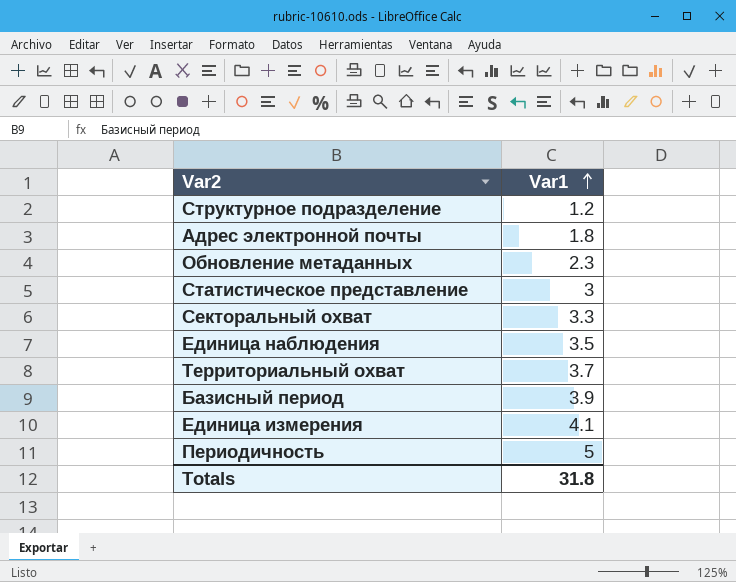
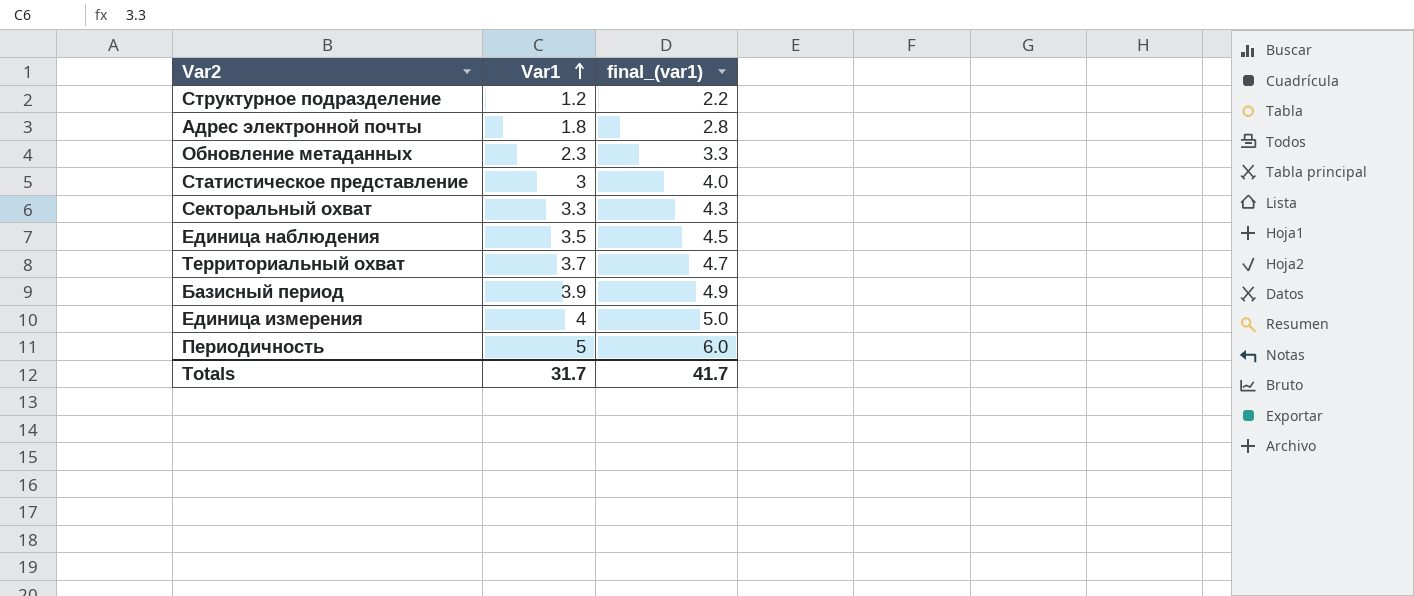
column final_(var1) | formula: none -> [Var1] + 1
Единица измерения | Var1: 4.1 -> 4
Totals | Var1: 31.8 -> 31.7

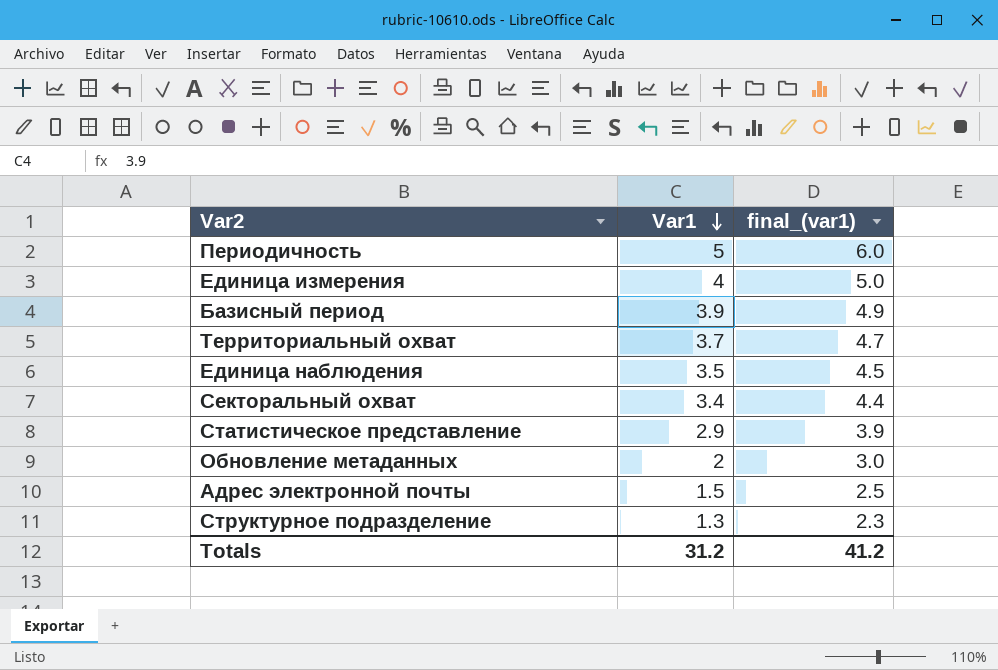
row order: Var1 ascending -> Var1 descending
Секторальный охват | Var1: 3.3 -> 3.4
Секторальный охват | final_(var1): 4.3 -> 4.4
Статистическое представление | Var1: 3 -> 2.9
Статистическое представление | final_(var1): 4.0 -> 3.9
Обновление метаданных | Var1: 2.3 -> 2
Обновление метаданных | final_(var1): 3.3 -> 3.0
Адрес электронной почты | Var1: 1.8 -> 1.5
Адрес электронной почты | final_(var1): 2.8 -> 2.5
Структурное подразделение | Var1: 1.2 -> 1.3
Структурное подразделение | final_(var1): 2.2 -> 2.3
Totals | Var1: 31.7 -> 31.2
Totals | final_(var1): 41.7 -> 41.2

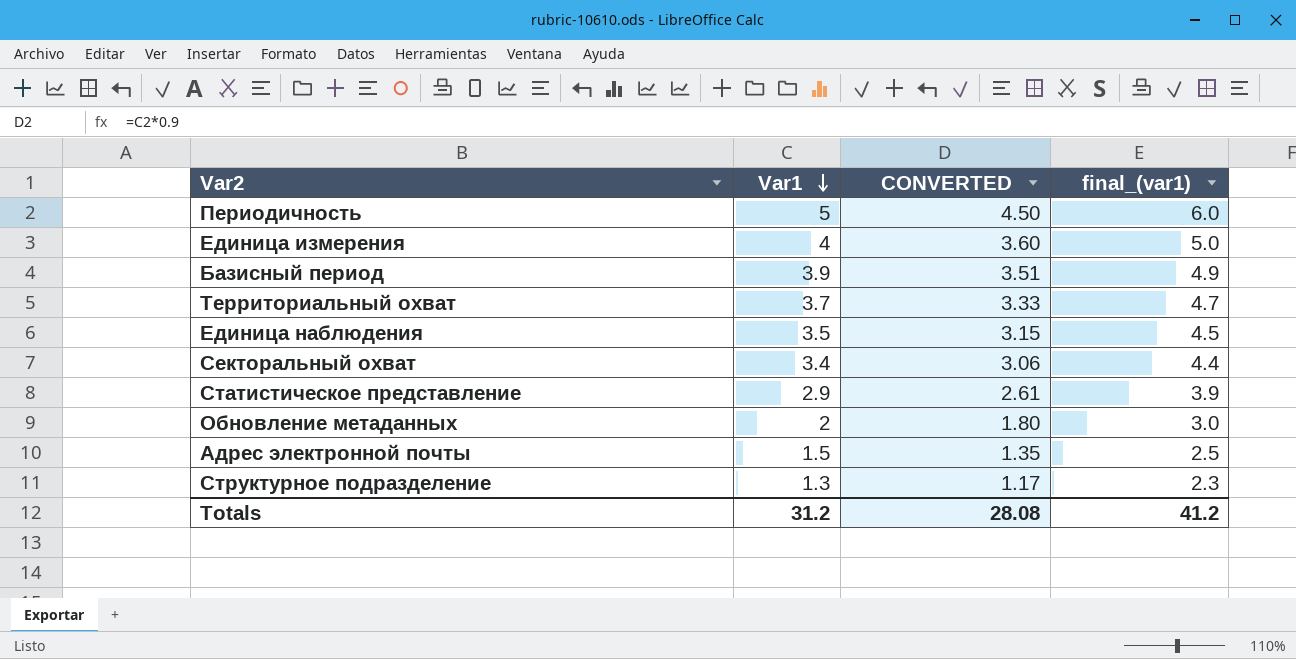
column CONVERTED | formula: none -> [Var1] * 0.9

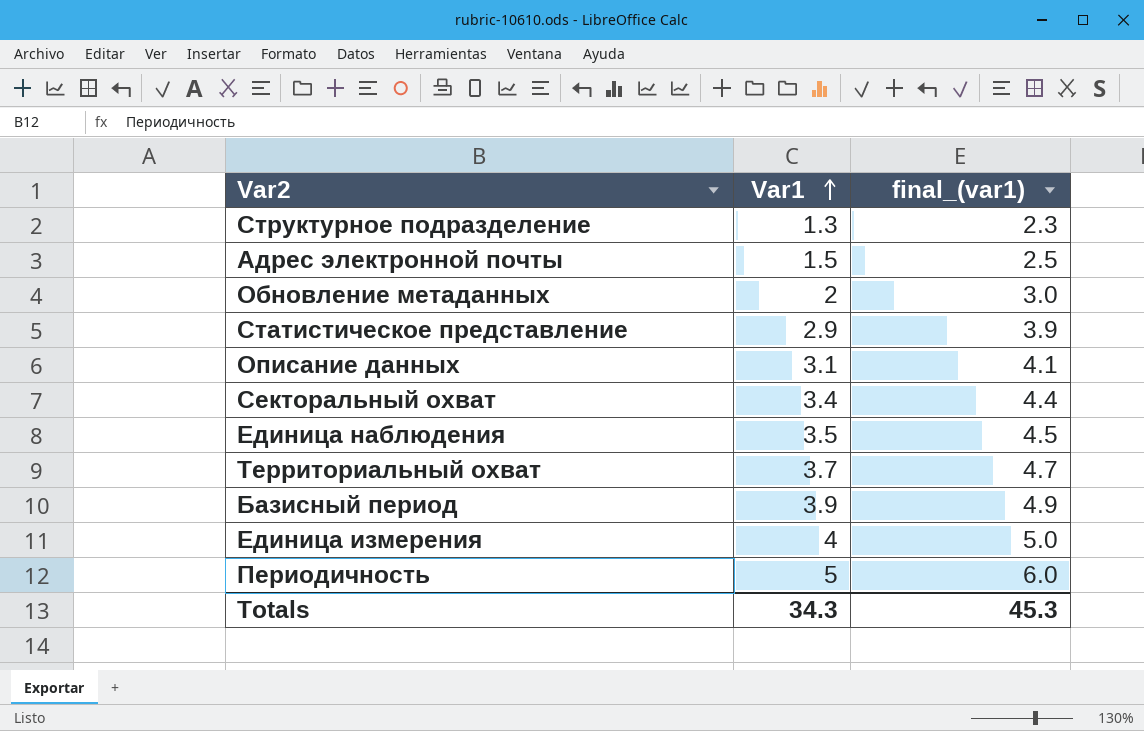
row order: Var1 descending -> Var1 ascending
column CONVERTED | formula: [Var1] * 0.9 -> none
row Описание данных: none -> 3.1 | 4.1
Totals | Var1: 31.2 -> 34.3
Totals | final_(var1): 41.2 -> 45.3

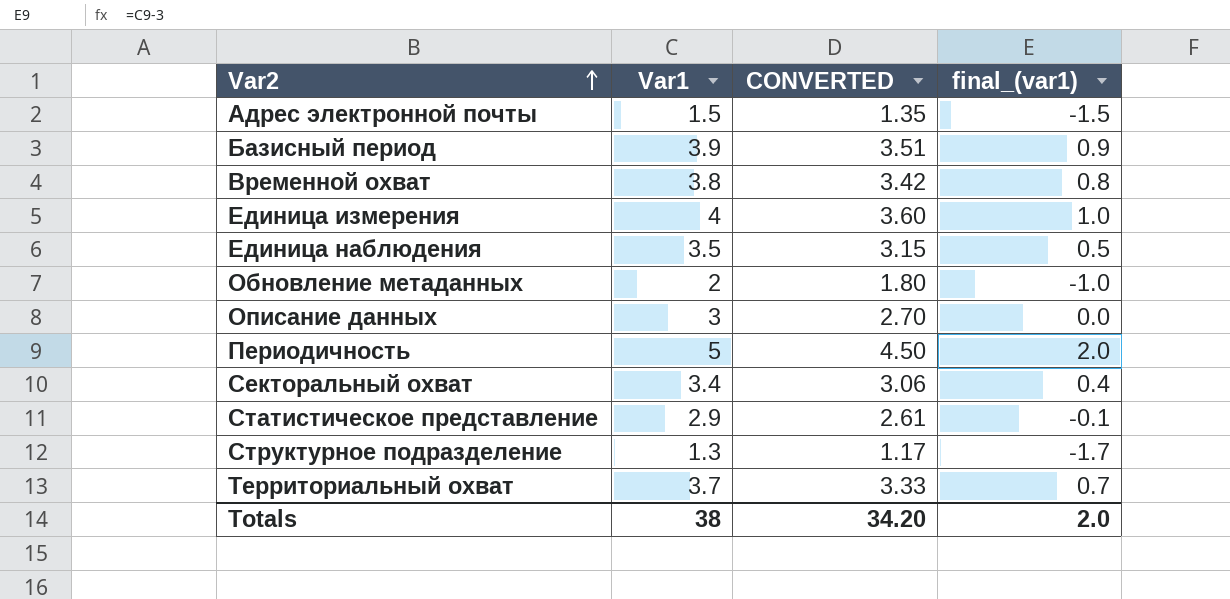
row order: Var1 ascending -> Var2 ascending
column CONVERTED | formula: none -> [Var1] * 0.9
column final_(var1) | formula: [Var1] + 1 -> [Var1] - 3
row Временной охват: none -> 3.8 | 3.42 | 0.8
Описание данных | Var1: 3.1 -> 3
Totals | Var1: 34.3 -> 38
Totals | final_(var1): 45.3 -> 2.0

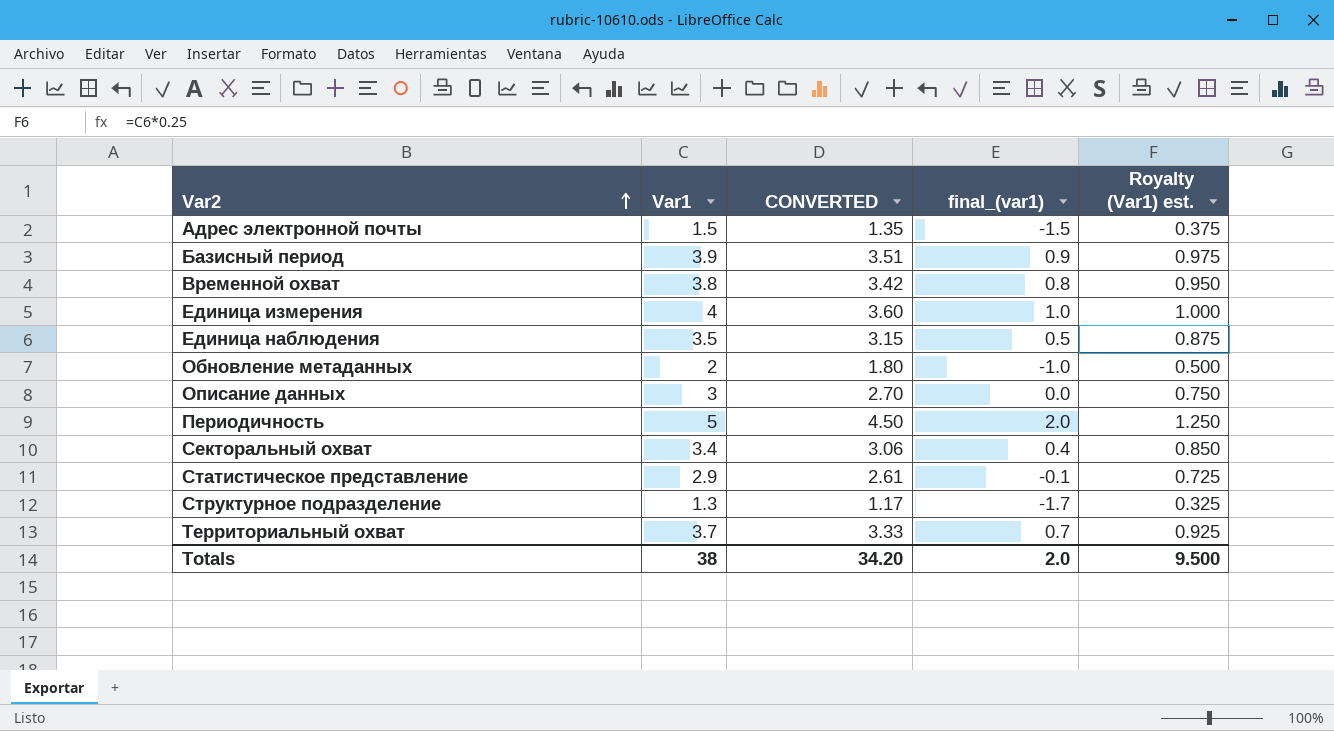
column Royalty (Var1) est. | formula: none -> [Var1] * 0.25

